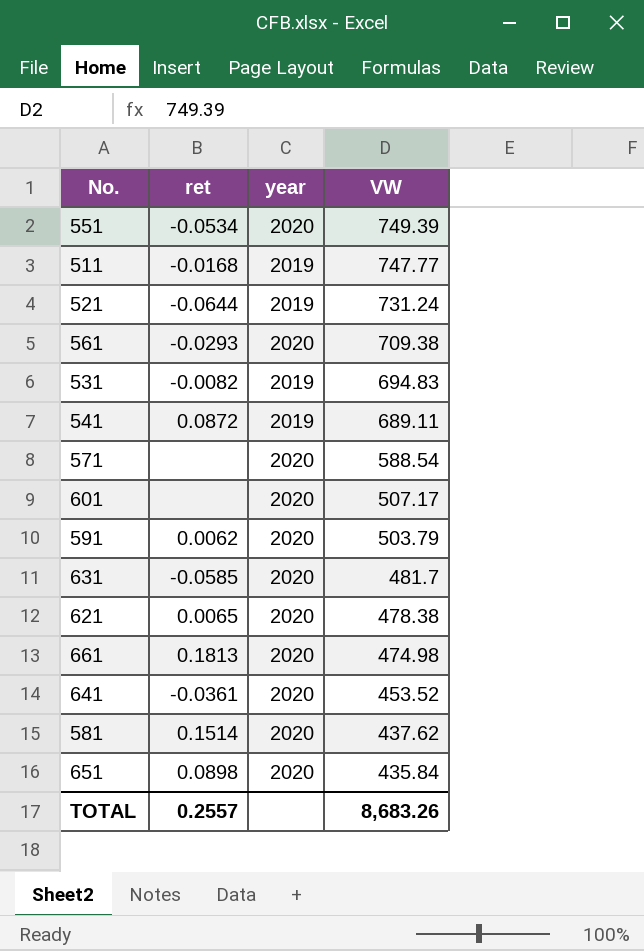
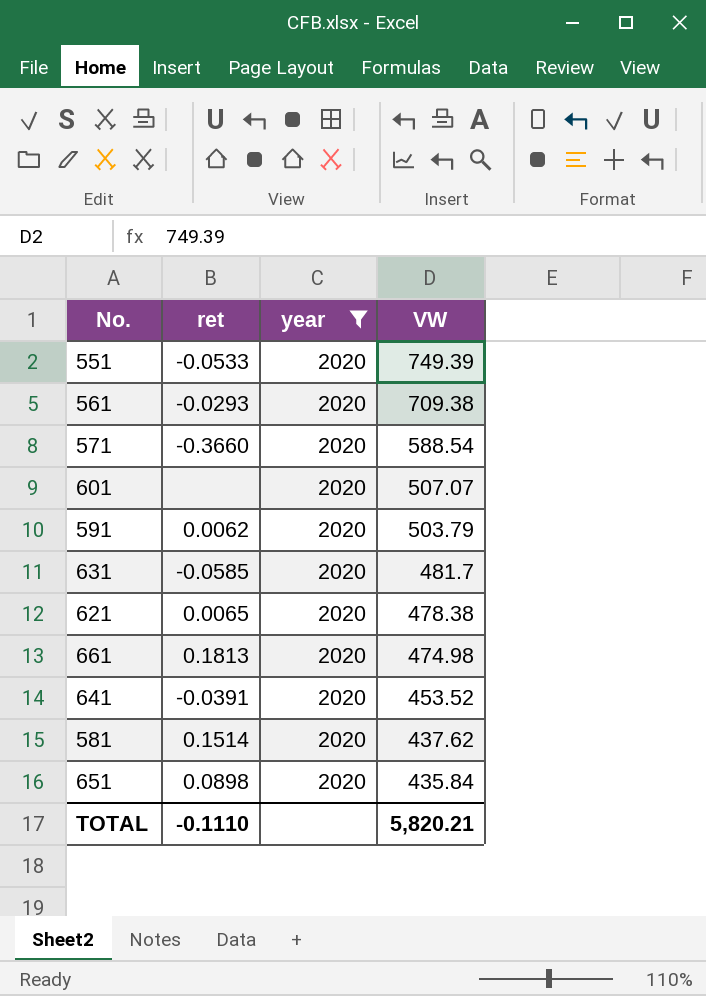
filter: none -> year = 2020
551 | ret: -0.0534 -> -0.0533
571 | ret: none -> -0.3660
601 | VW: 507.17 -> 507.07
641 | ret: -0.0361 -> -0.0391
TOTAL | ret: 0.2557 -> -0.1110
TOTAL | VW: 8,683.26 -> 5,820.21

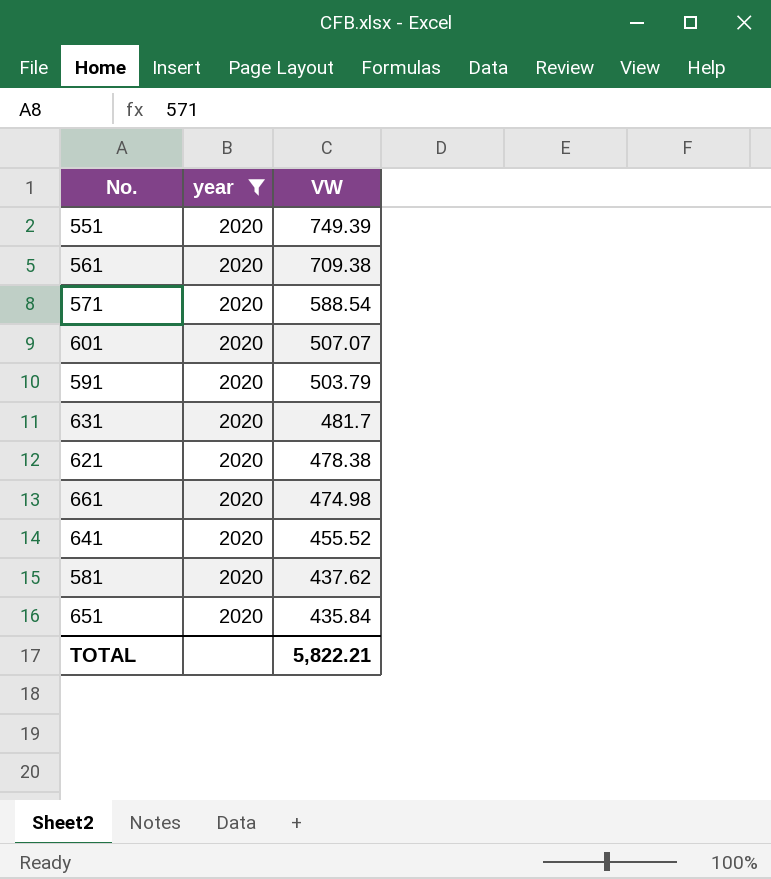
column ret | position: 2 -> none
641 | VW: 453.52 -> 455.52
TOTAL | VW: 5,820.21 -> 5,822.21

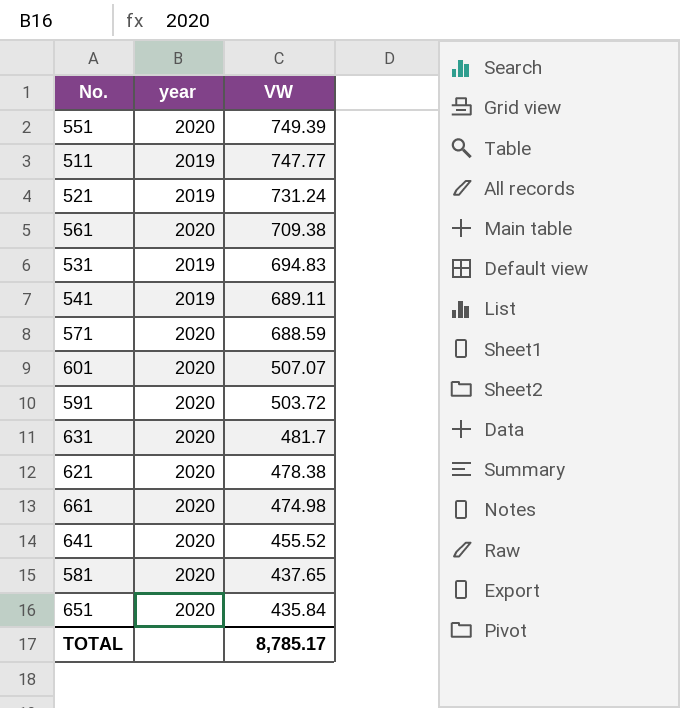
filter: year = 2020 -> none
571 | VW: 588.54 -> 688.59
591 | VW: 503.79 -> 503.72
581 | VW: 437.62 -> 437.65
TOTAL | VW: 5,822.21 -> 8,785.17

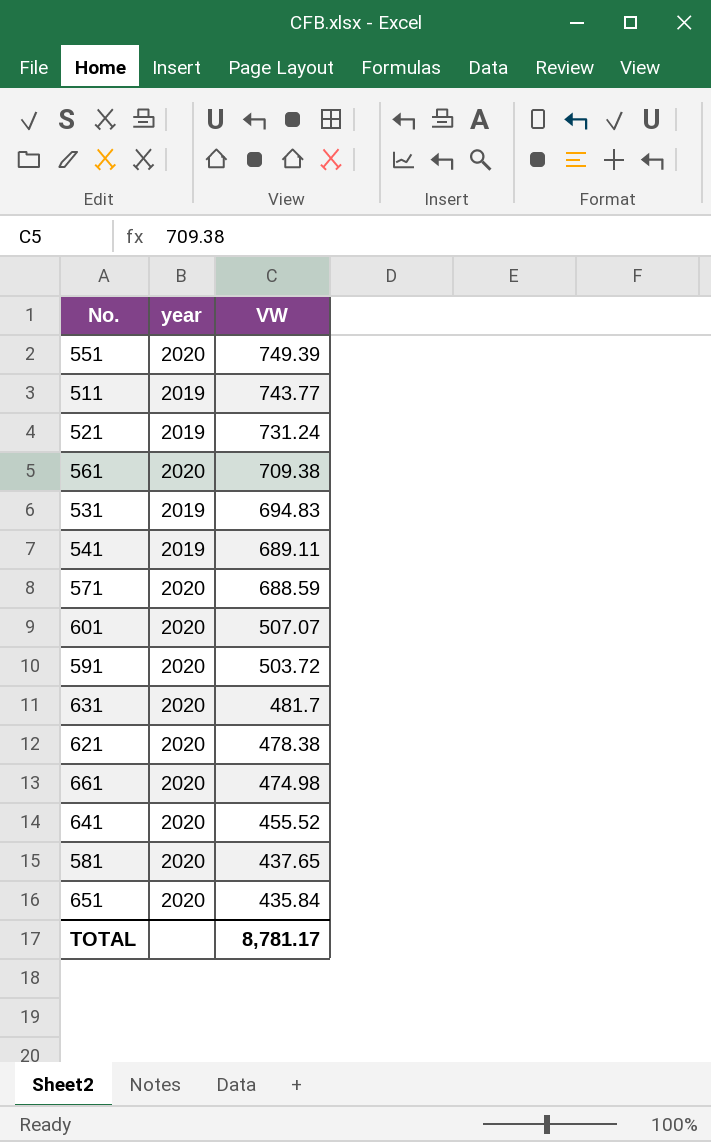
511 | VW: 747.77 -> 743.77
TOTAL | VW: 8,785.17 -> 8,781.17

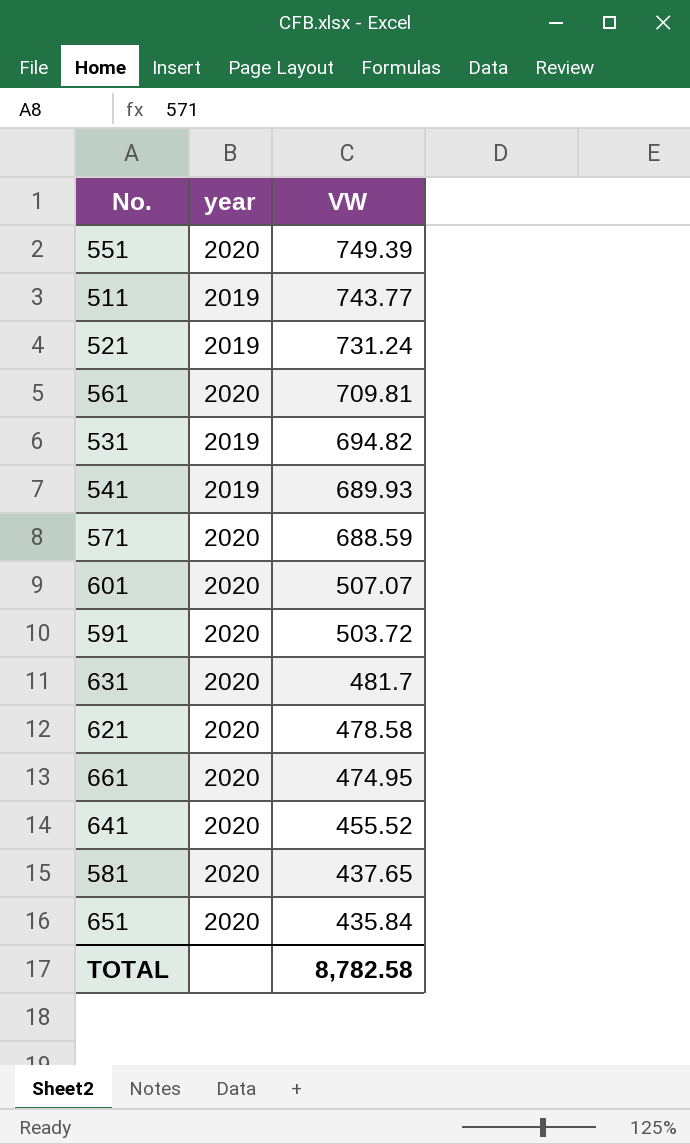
561 | VW: 709.38 -> 709.81
531 | VW: 694.83 -> 694.82
541 | VW: 689.11 -> 689.93
621 | VW: 478.38 -> 478.58
661 | VW: 474.98 -> 474.95
TOTAL | VW: 8,781.17 -> 8,782.58

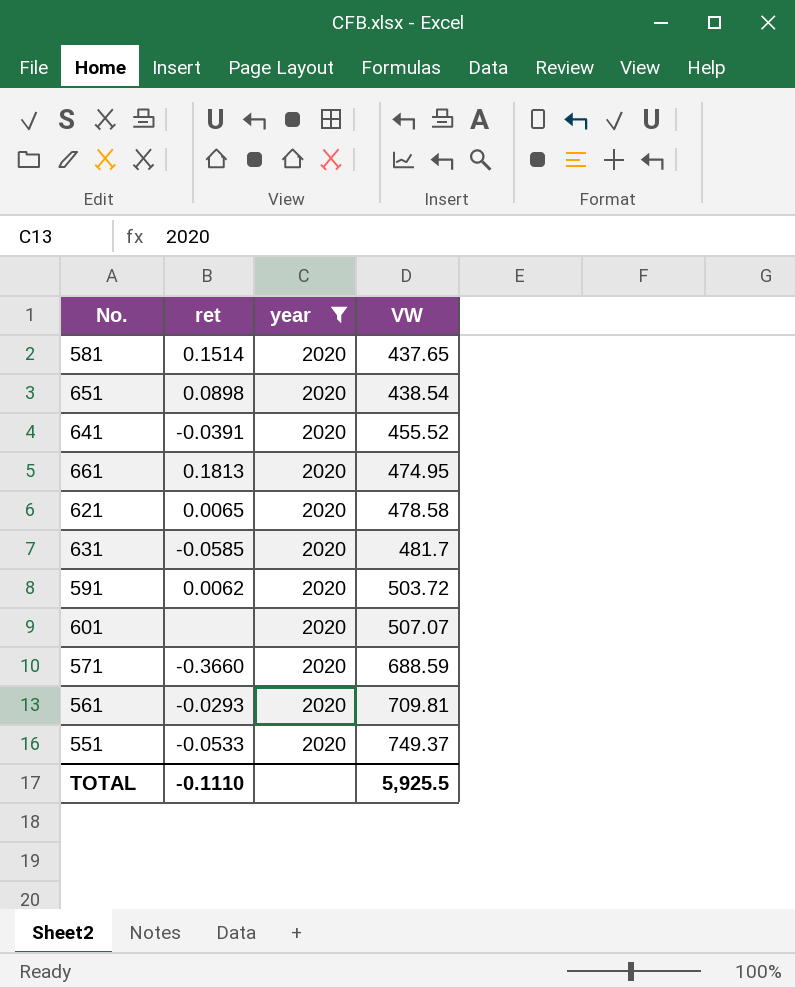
filter: none -> year = 2020
row order: VW descending -> VW ascending
column ret | position: none -> 2
651 | VW: 435.84 -> 438.54
551 | VW: 749.39 -> 749.37
TOTAL | VW: 8,782.58 -> 5,925.5

